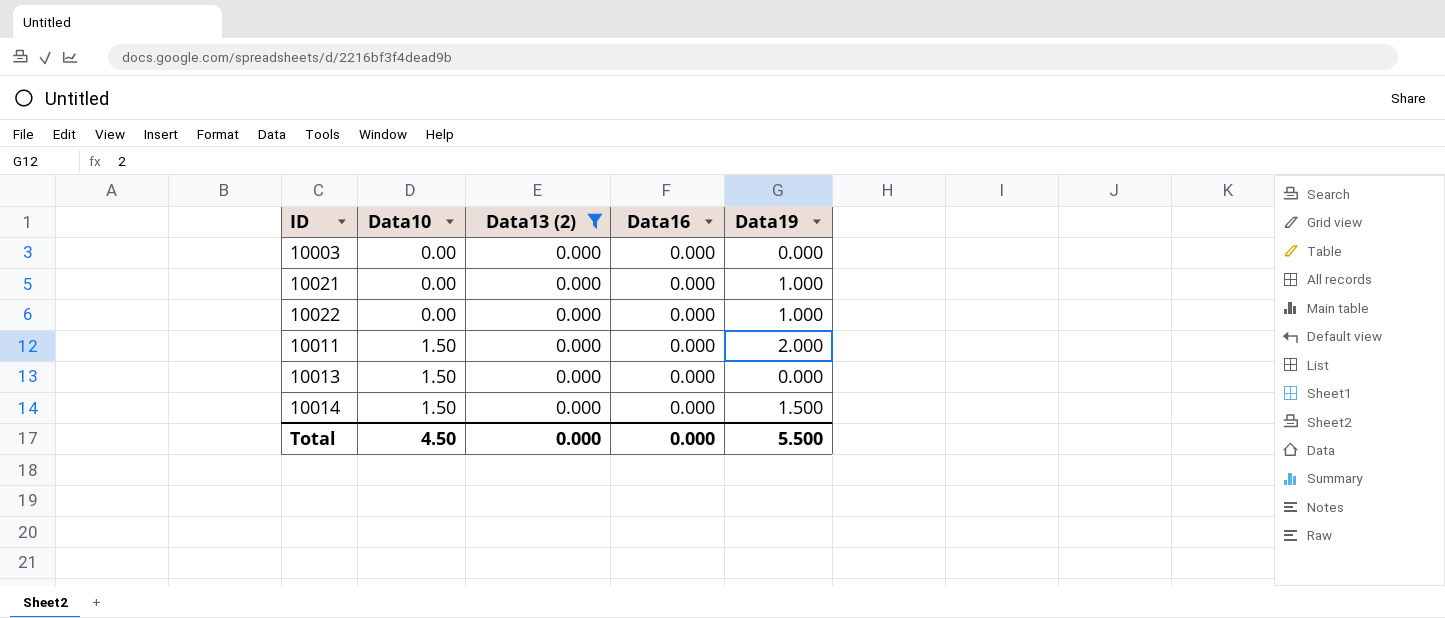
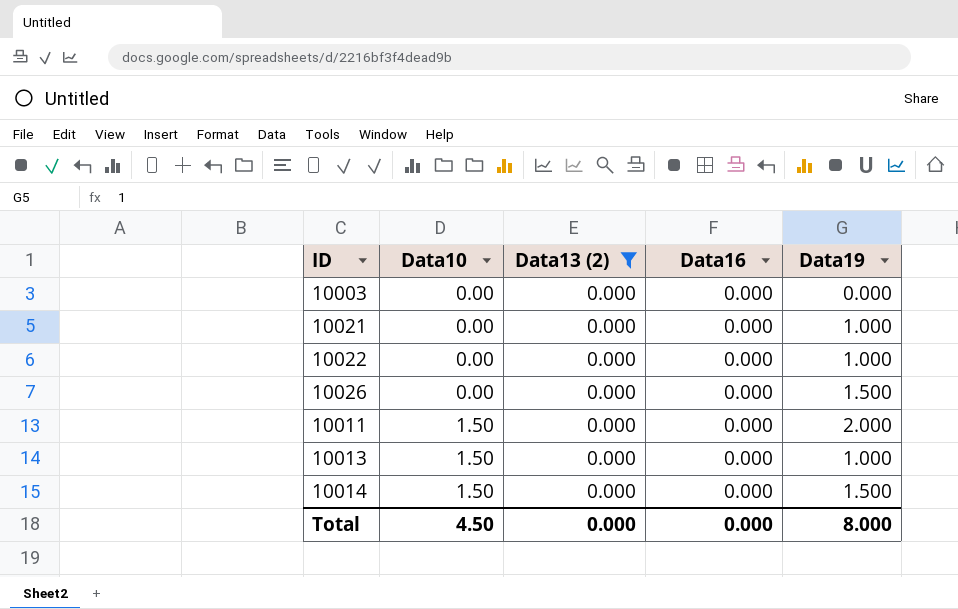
row 10026: none -> 0.00 | 0.000 | 0.000 | 1.500
10013 | Data19: 0.000 -> 1.000
Total | Data19: 5.500 -> 8.000

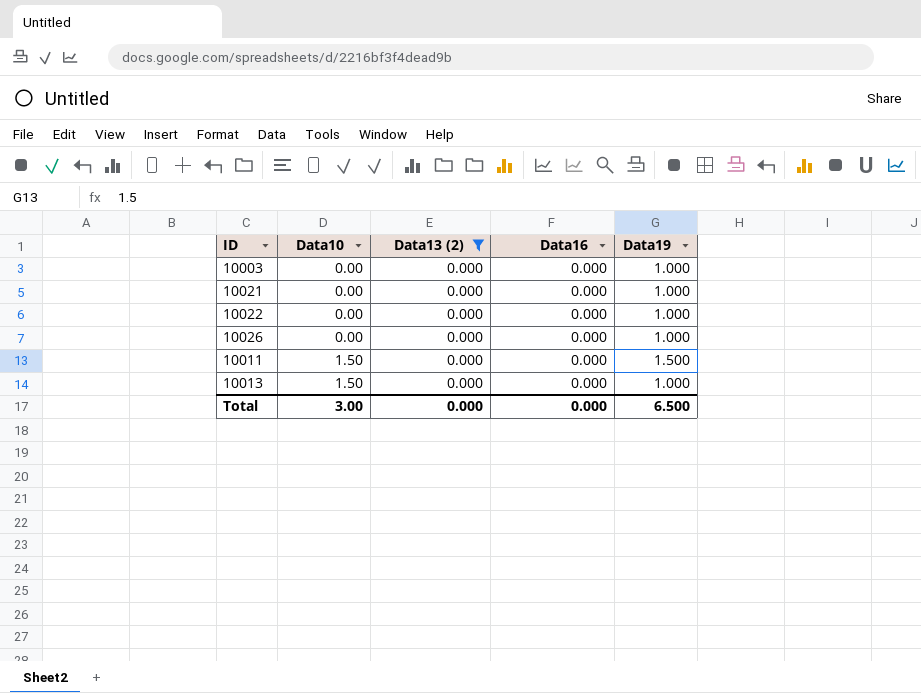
row 10014: 1.50 | 0.000 | 0.000 | 1.500 -> none
10003 | Data19: 0.000 -> 1.000
10026 | Data19: 1.500 -> 1.000
10011 | Data19: 2.000 -> 1.500
Total | Data10: 4.50 -> 3.00
Total | Data19: 8.000 -> 6.500

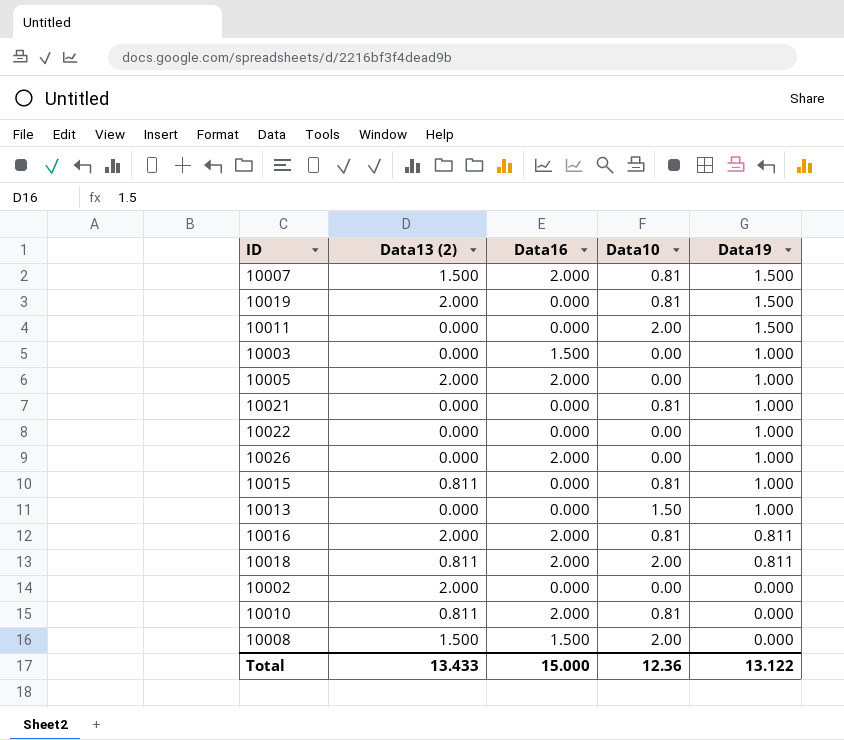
filter: Data13 (2) = 0.000 -> none
row order: Data10 ascending -> Data19 descending
column Data10 | position: 2 -> 4
10011 | Data10: 1.50 -> 2.00
10003 | Data16: 0.000 -> 1.500
10021 | Data10: 0.00 -> 0.81
10026 | Data16: 0.000 -> 2.000
Total | Data13 (2): 0.000 -> 13.433
Total | Data16: 0.000 -> 15.000
Total | Data10: 3.00 -> 12.36
Total | Data19: 6.500 -> 13.122

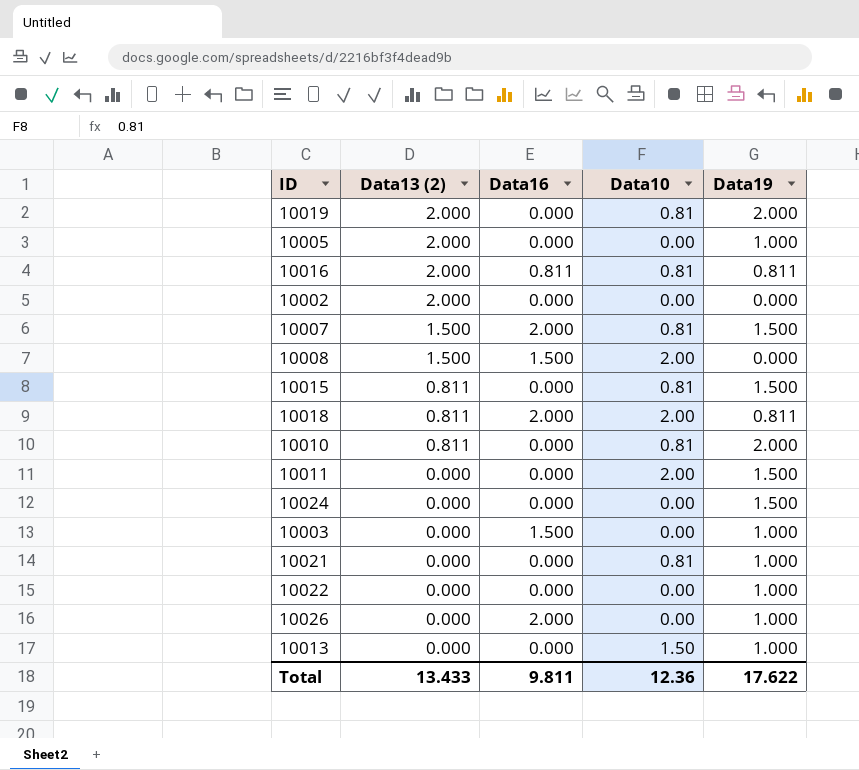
row order: Data19 descending -> Data13 (2) descending
10019 | Data19: 1.500 -> 2.000
10005 | Data16: 2.000 -> 0.000
10016 | Data16: 2.000 -> 0.811
10015 | Data19: 1.000 -> 1.500
10010 | Data16: 2.000 -> 0.000
10010 | Data19: 0.000 -> 2.000
row 10024: none -> 0.000 | 0.000 | 0.00 | 1.500
Total | Data16: 15.000 -> 9.811
Total | Data19: 13.122 -> 17.622

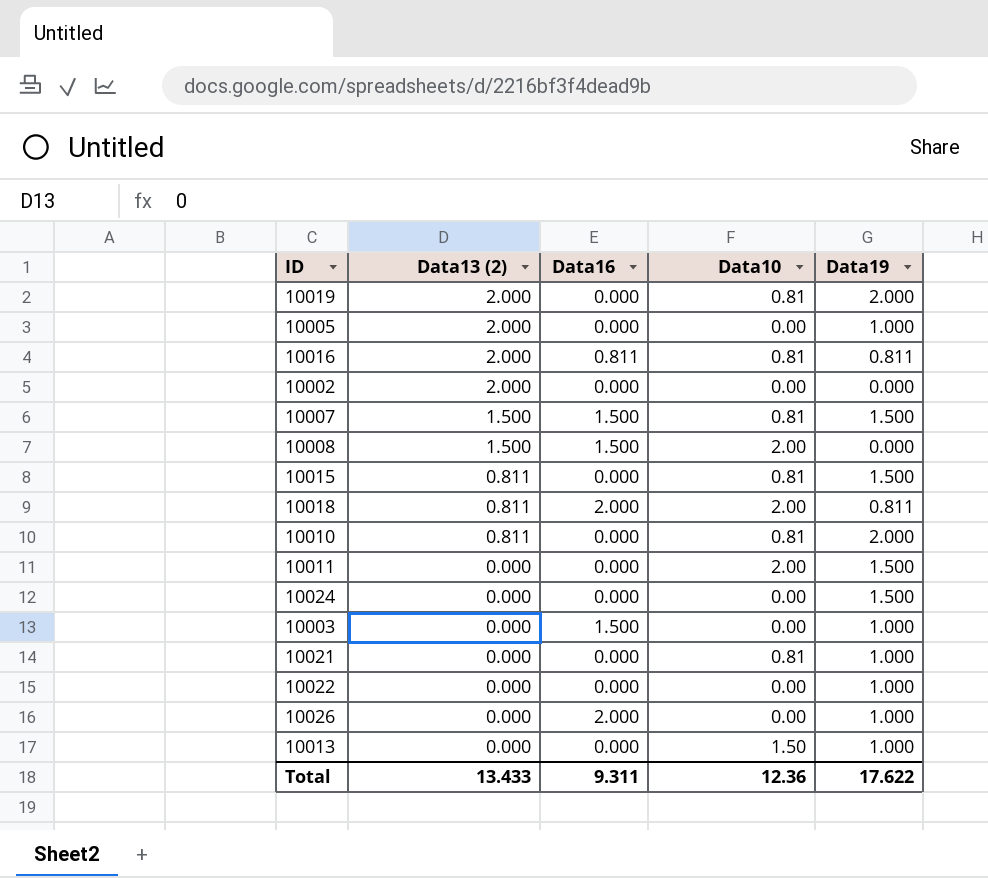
10007 | Data16: 2.000 -> 1.500
Total | Data16: 9.811 -> 9.311

